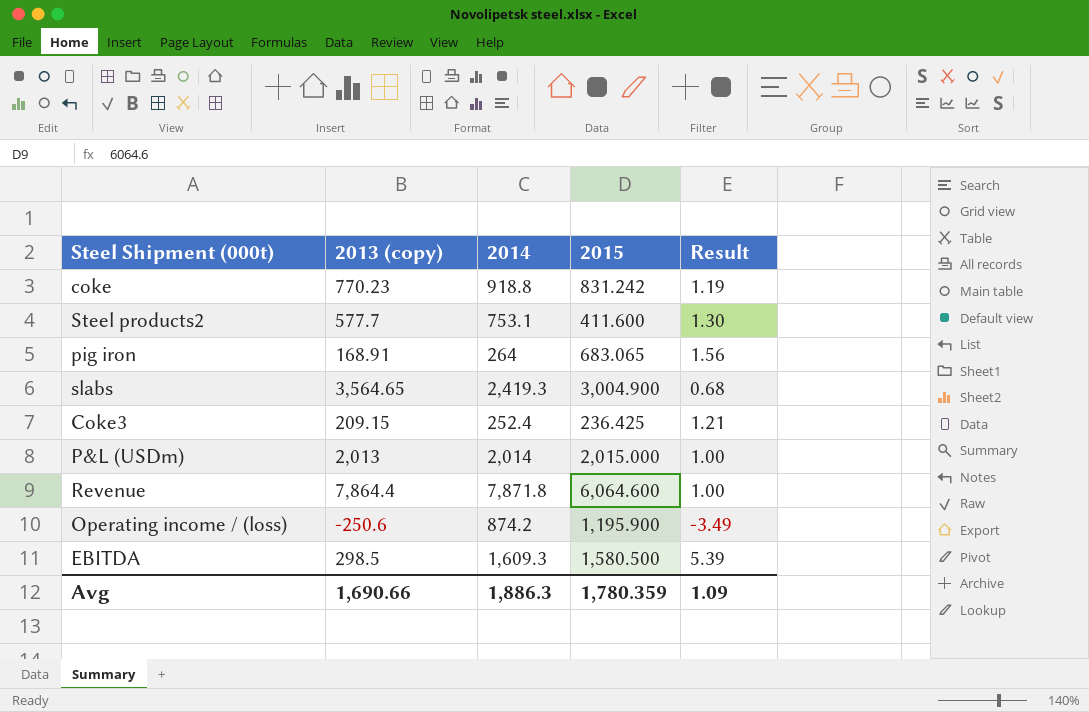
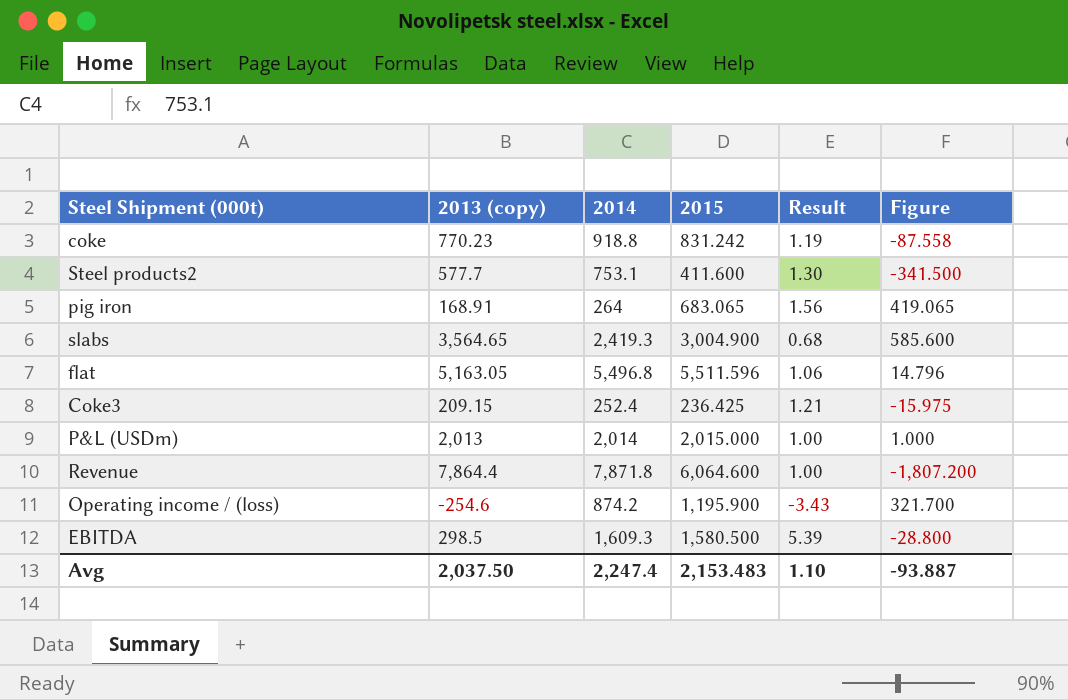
column Figure | formula: none -> [2015] - [2014]
row flat: none -> 5,163.05 | 5,496.8 | 5,511.596 | 1.06 | 14.796
Operating income / (loss) | 2013 (copy): -250.6 -> -254.6
Operating income / (loss) | Result: -3.49 -> -3.43
Avg | 2013 (copy): 1,690.66 -> 2,037.50
Avg | 2014: 1,886.3 -> 2,247.4
Avg | 2015: 1,780.359 -> 2,153.483
Avg | Result: 1.09 -> 1.10

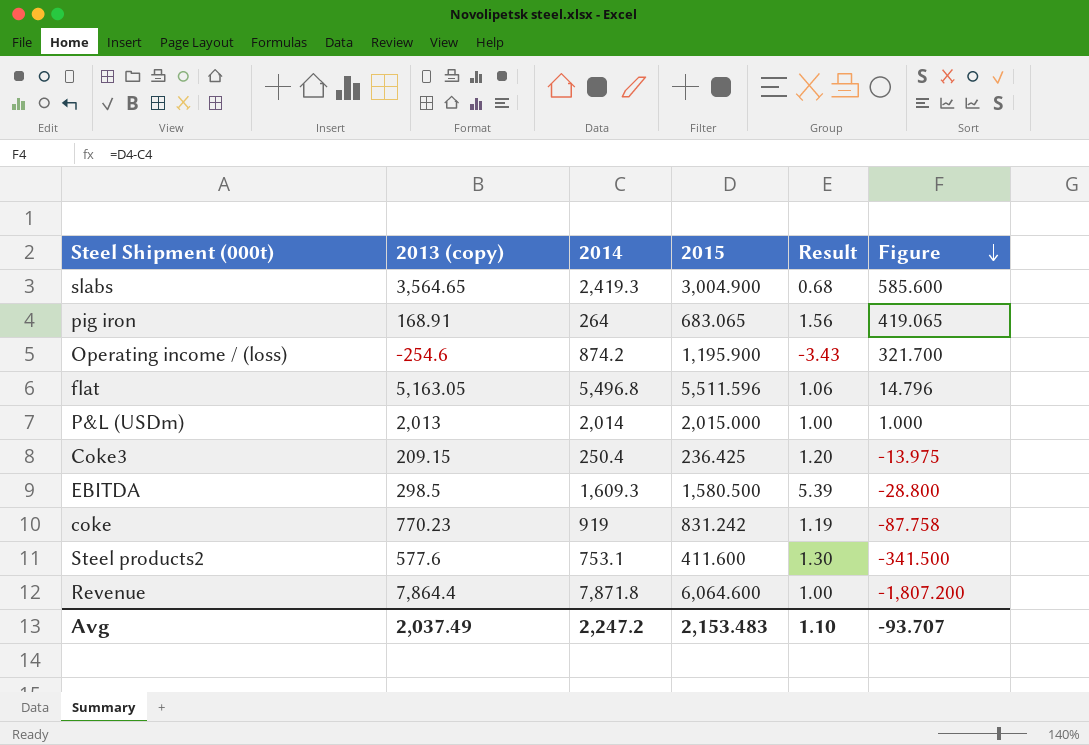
row order: none -> Figure descending
Coke3 | 2014: 252.4 -> 250.4
Coke3 | Result: 1.21 -> 1.20
Coke3 | Figure: -15.975 -> -13.975
coke | 2014: 918.8 -> 919
coke | Figure: -87.558 -> -87.758
Steel products2 | 2013 (copy): 577.7 -> 577.6
Avg | 2013 (copy): 2,037.50 -> 2,037.49
Avg | 2014: 2,247.4 -> 2,247.2
Avg | Figure: -93.887 -> -93.707

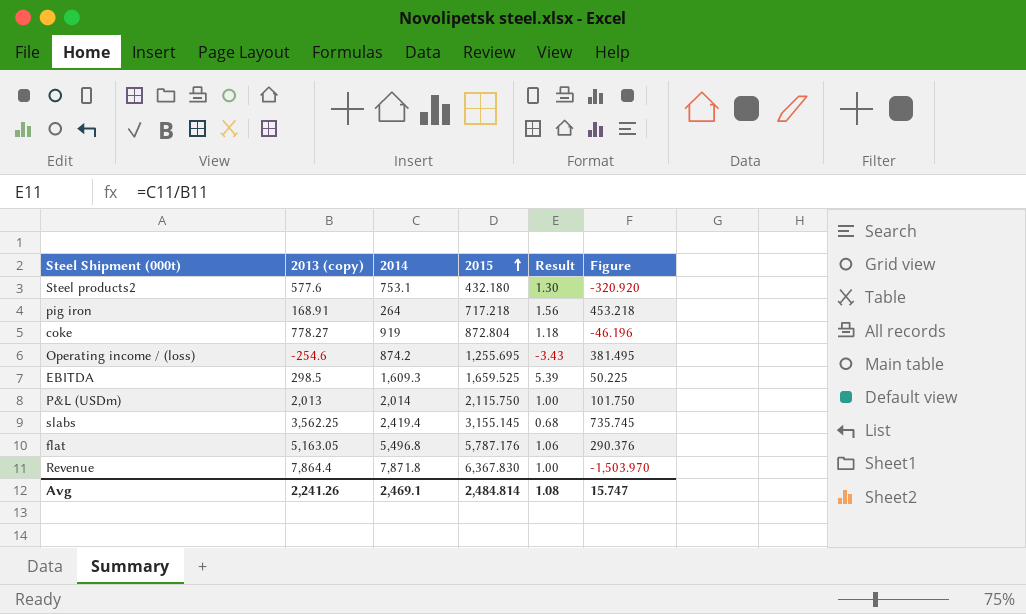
row order: Figure descending -> 2015 ascending
row Coke3: 209.15 | 250.4 | 236.425 | 1.20 | -13.975 -> none
Steel products2 | 2015: 411.600 -> 432.180
Steel products2 | Figure: -341.500 -> -320.920
pig iron | 2015: 683.065 -> 717.218
pig iron | Figure: 419.065 -> 453.218
coke | 2013 (copy): 770.23 -> 778.27
coke | 2015: 831.242 -> 872.804
coke | Result: 1.19 -> 1.18
coke | Figure: -87.758 -> -46.196
Operating income / (loss) | 2015: 1,195.900 -> 1,255.695
Operating income / (loss) | Figure: 321.700 -> 381.495
EBITDA | 2015: 1,580.500 -> 1,659.525
EBITDA | Figure: -28.800 -> 50.225
P&L (USDm) | 2015: 2,015.000 -> 2,115.750
P&L (USDm) | Figure: 1.000 -> 101.750
slabs | 2013 (copy): 3,564.65 -> 3,562.25
slabs | 2014: 2,419.3 -> 2,419.4
slabs | 2015: 3,004.900 -> 3,155.145
slabs | Figure: 585.600 -> 735.745
flat | 2015: 5,511.596 -> 5,787.176
flat | Figure: 14.796 -> 290.376
Revenue | 2015: 6,064.600 -> 6,367.830
Revenue | Figure: -1,807.200 -> -1,503.970
Avg | 2013 (copy): 2,037.49 -> 2,241.26
Avg | 2014: 2,247.2 -> 2,469.1
Avg | 2015: 2,153.483 -> 2,484.814
Avg | Result: 1.10 -> 1.08
Avg | Figure: -93.707 -> 15.747

